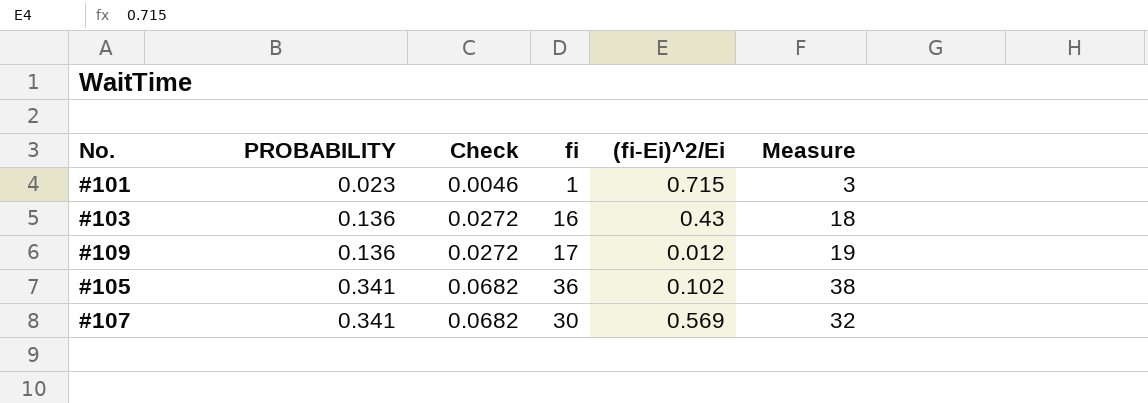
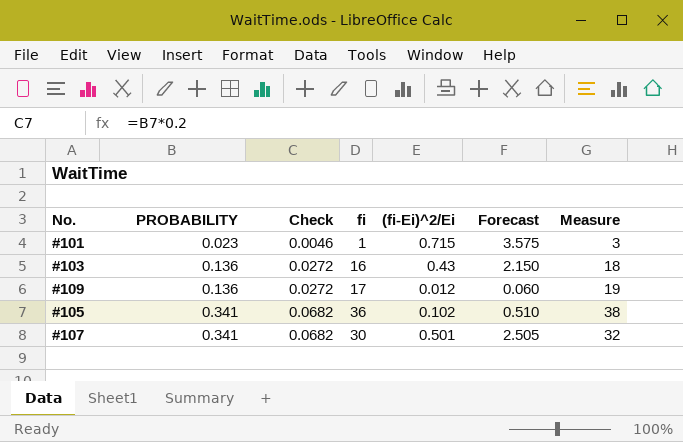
column Forecast | formula: none -> [(fi-Ei)^2/Ei] * 5
#107 | (fi-Ei)^2/Ei: 0.569 -> 0.501

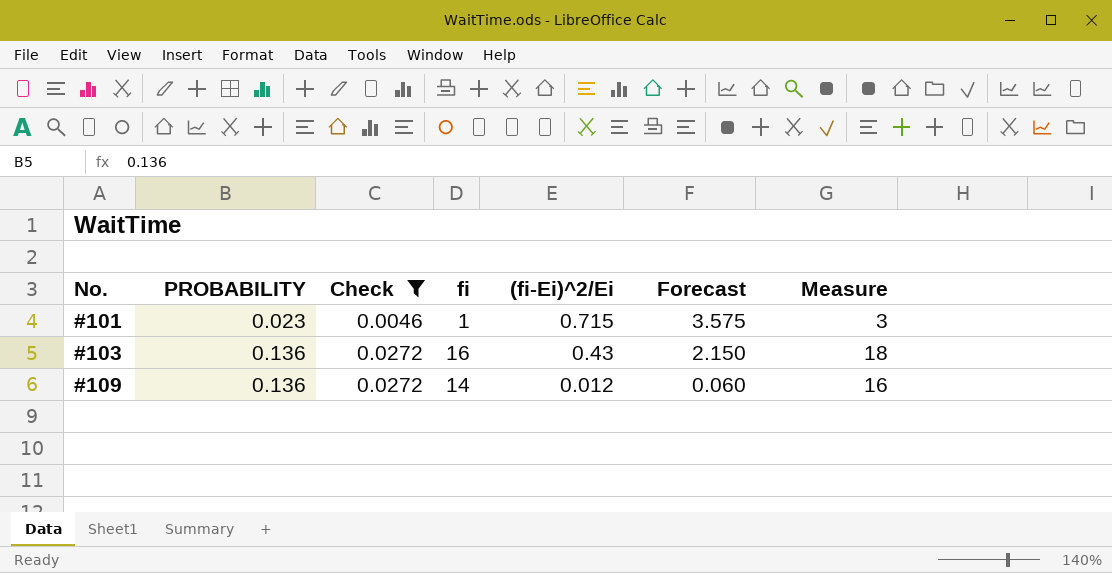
filter: none -> Check != 0.0682
#109 | fi: 17 -> 14
#109 | Measure: 19 -> 16

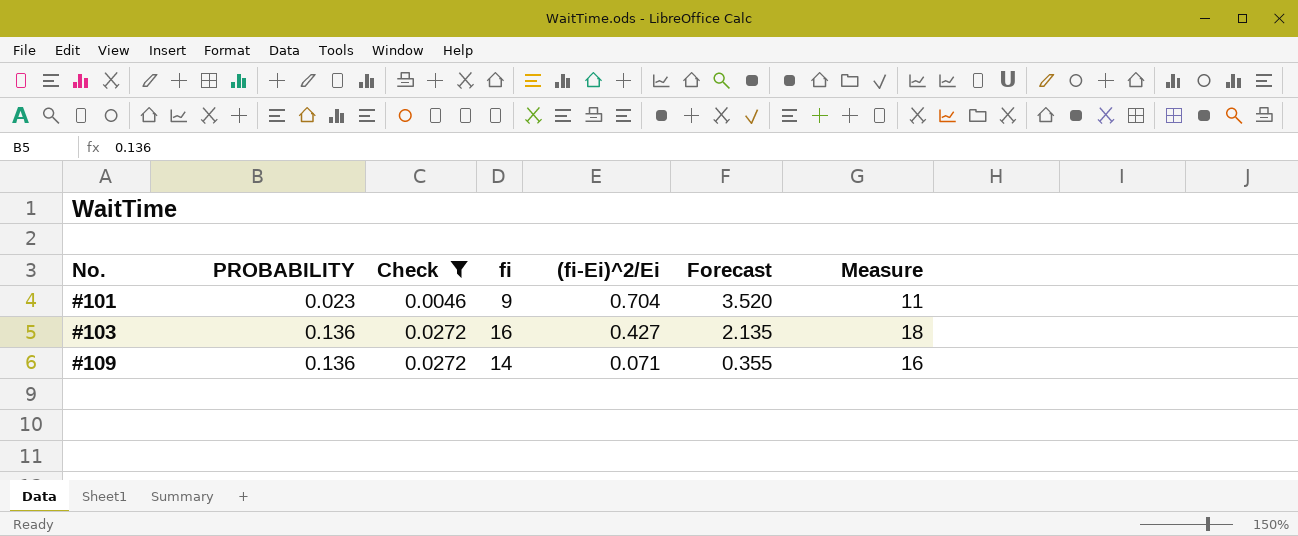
#101 | fi: 1 -> 9
#101 | (fi-Ei)^2/Ei: 0.715 -> 0.704
#101 | Forecast: 3.575 -> 3.520
#101 | Measure: 3 -> 11
#103 | (fi-Ei)^2/Ei: 0.43 -> 0.427
#103 | Forecast: 2.150 -> 2.135
#109 | (fi-Ei)^2/Ei: 0.012 -> 0.071
#109 | Forecast: 0.060 -> 0.355

